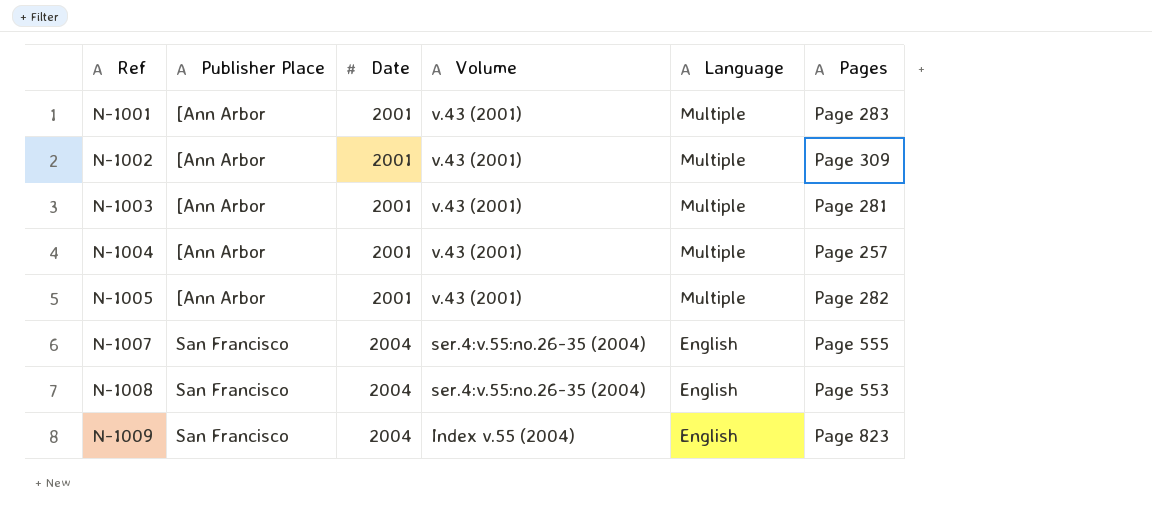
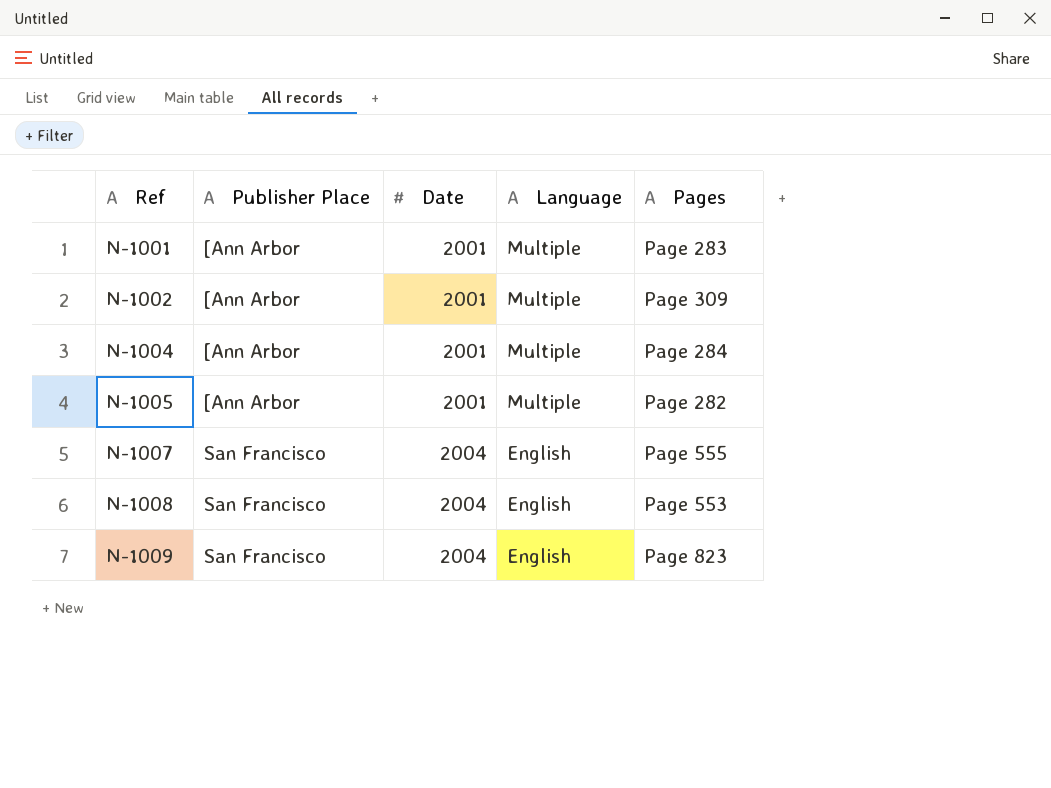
column Volume | position: 4 -> none
row N-1003: [Ann Arbor | 2001 | v.43 (2001) | Multiple | Page 281 -> none
N-1004 | Pages: Page 257 -> Page 284

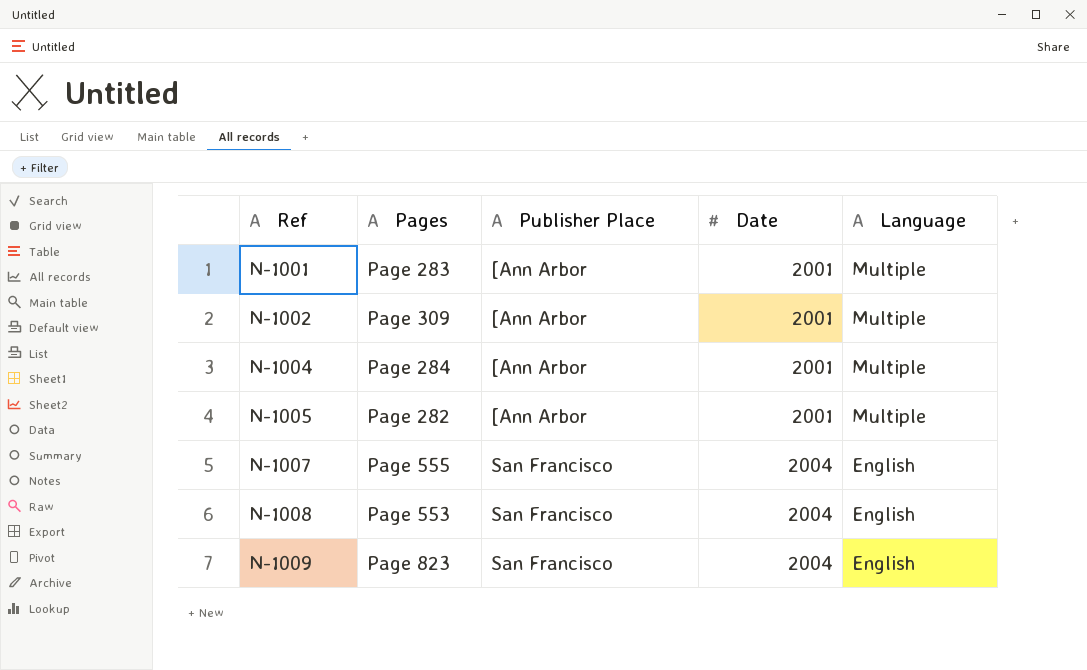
column Pages | position: 5 -> 2

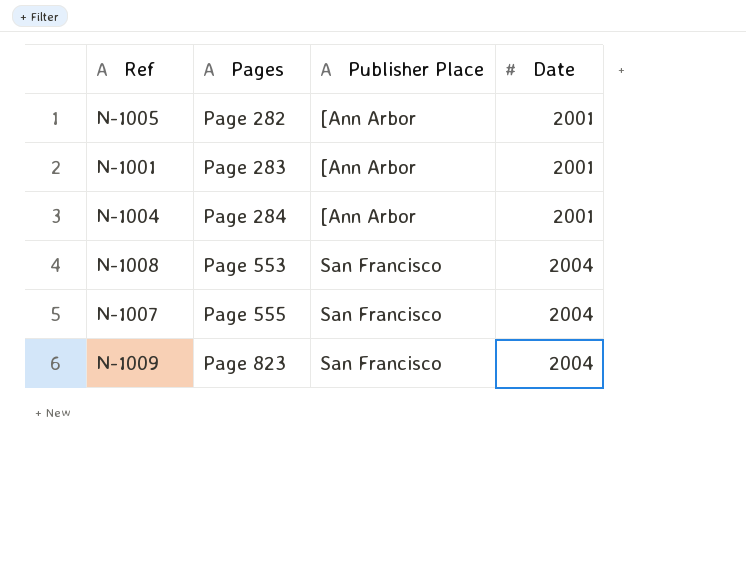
row order: Ref ascending -> Pages ascending
column Language | position: 5 -> none
row N-1002: Page 309 | [Ann Arbor | 2001 | Multiple -> none

